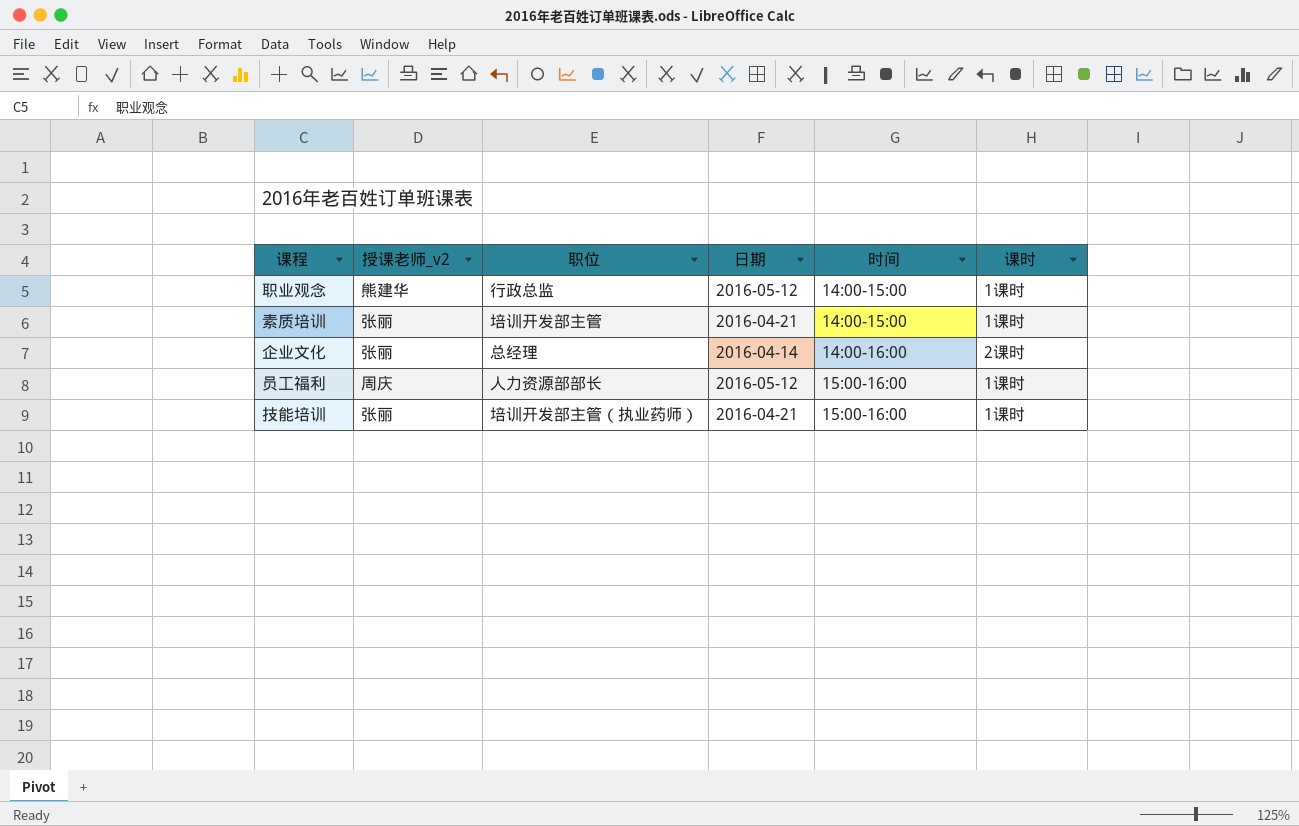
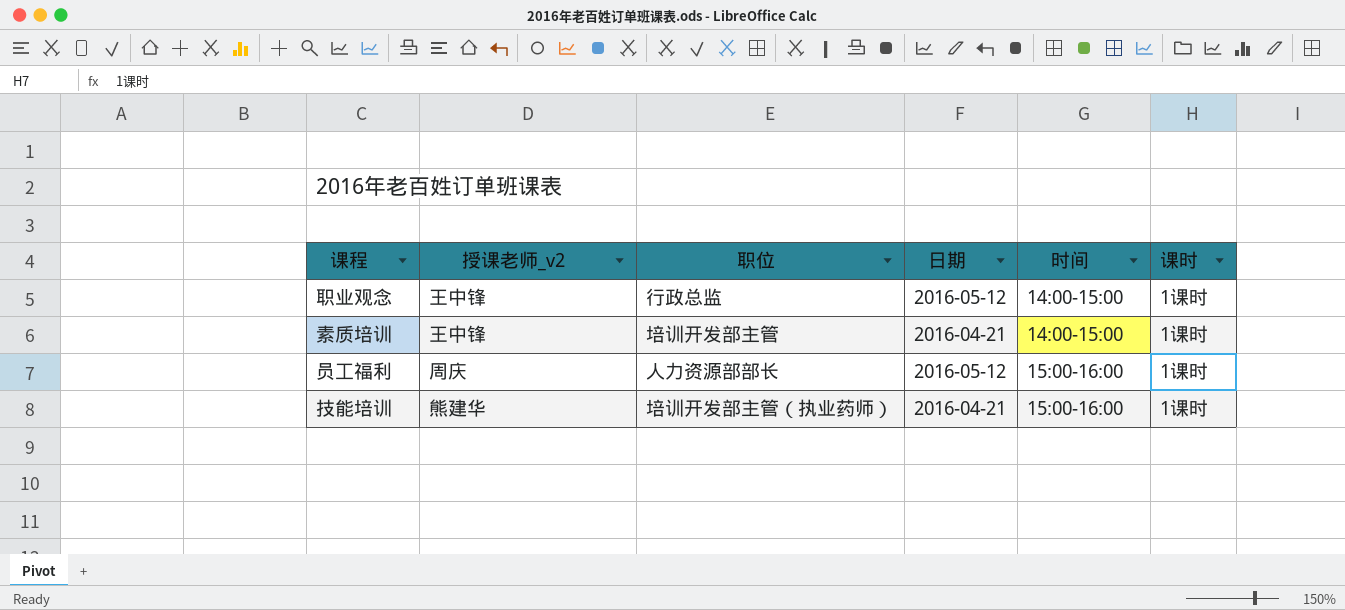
row 企业文化: 张丽 | 总经理 | 2016-04-14 | 14:00-16:00 | 2课时 -> none
职业观念 | 授课老师_v2: 熊建华 -> 王中锋
素质培训 | 授课老师_v2: 张丽 -> 王中锋
技能培训 | 授课老师_v2: 张丽 -> 熊建华

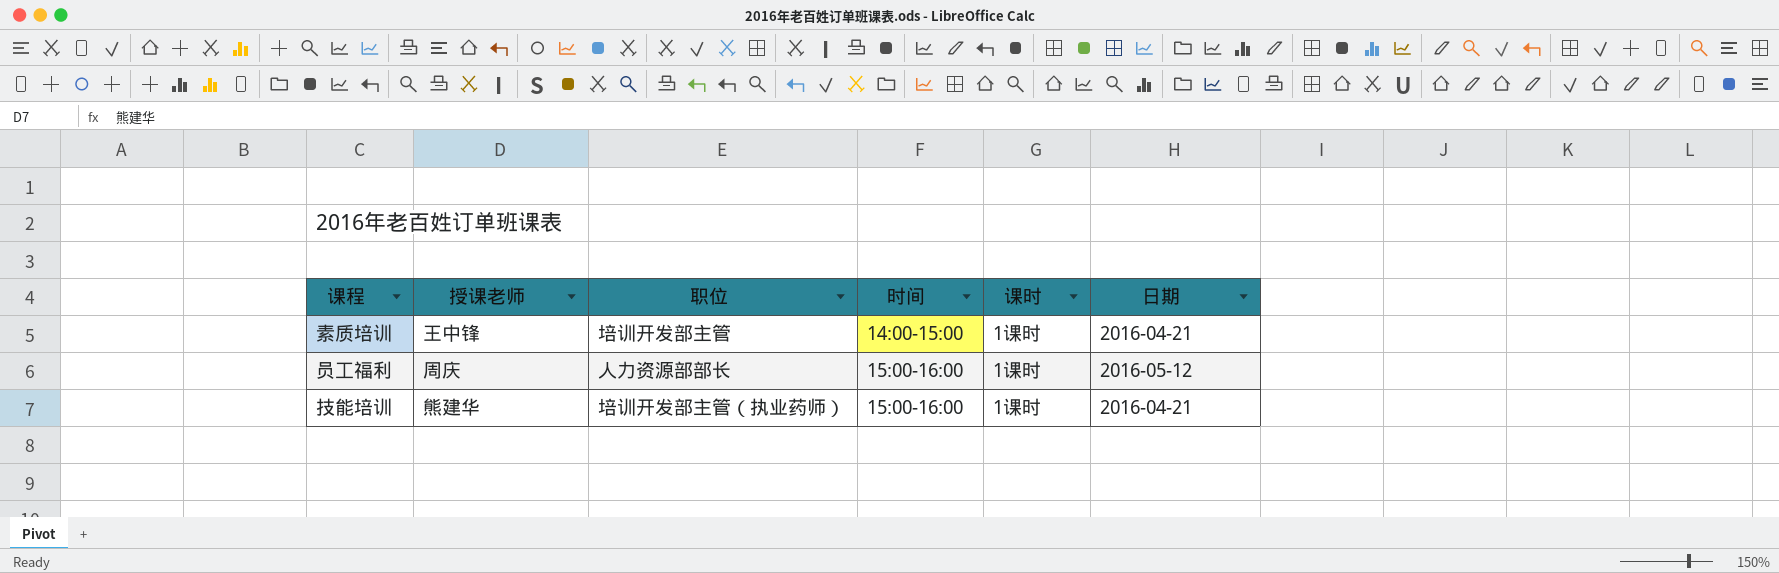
column name: 授课老师_v2 -> 授课老师
column 日期 | position: 4 -> 6
row 职业观念: 王中锋 | 行政总监 | 2016-05-12 | 14:00-15:00 | 1课时 -> none

